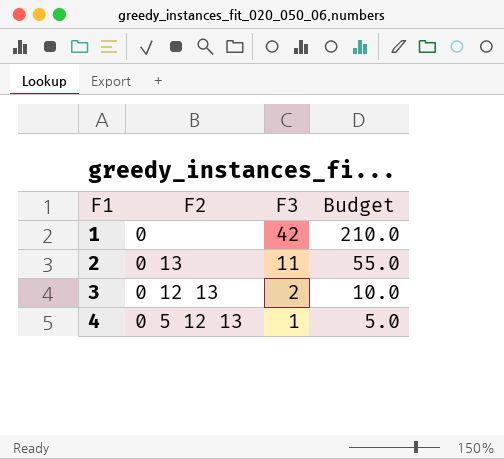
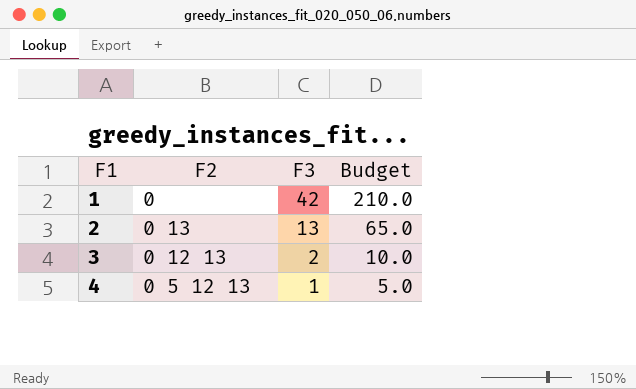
2 | F3: 11 -> 13
2 | Budget: 55.0 -> 65.0

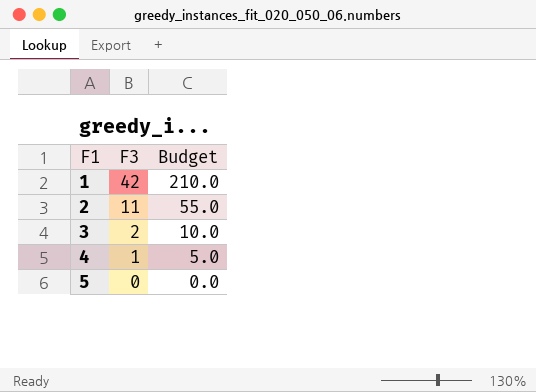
column F2 | position: 2 -> none
2 | F3: 13 -> 11
2 | Budget: 65.0 -> 55.0
row 5: none -> 0 | 0.0

